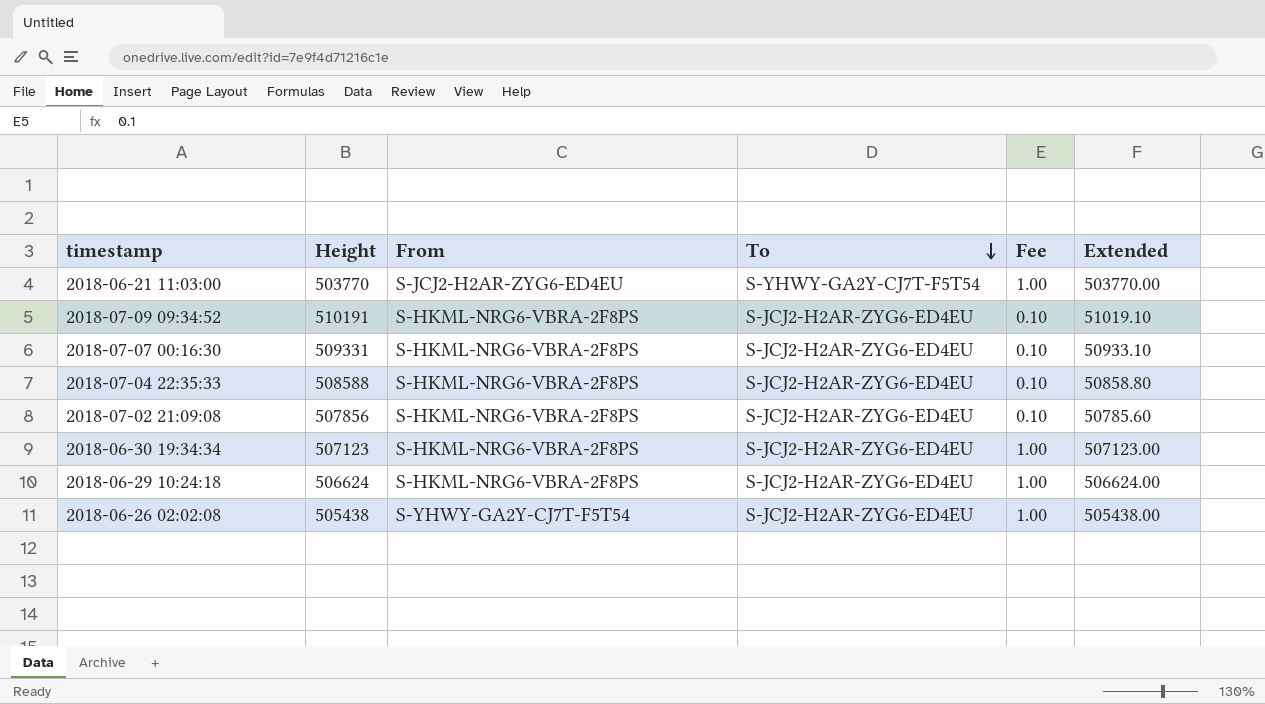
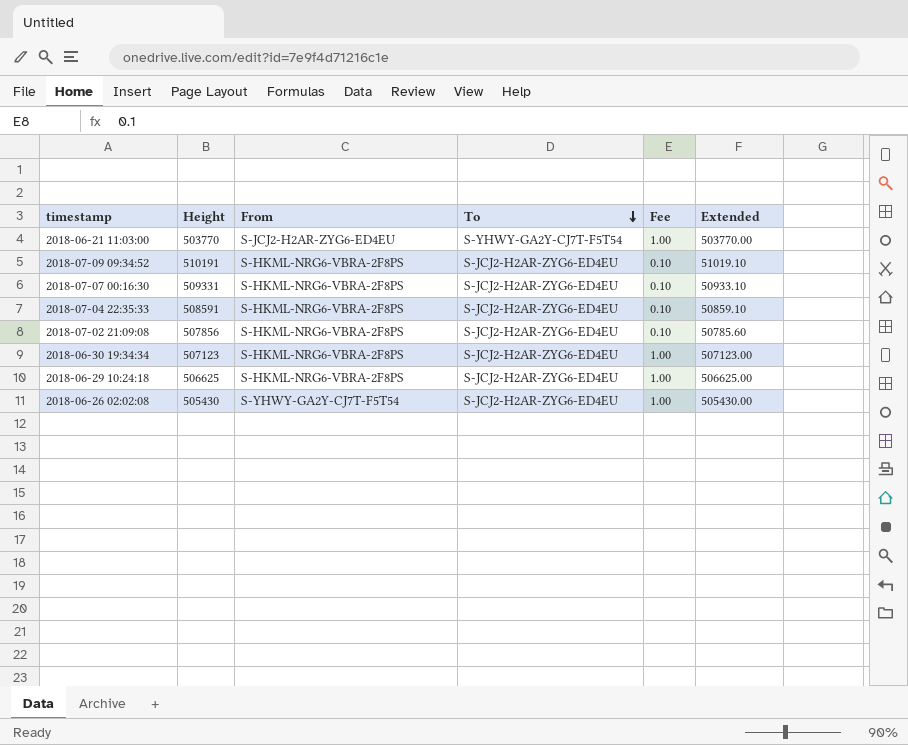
2018-07-04 22:35:33 | Height: 508588 -> 508591
2018-07-04 22:35:33 | Extended: 50858.80 -> 50859.10
2018-06-29 10:24:18 | Height: 506624 -> 506625
2018-06-29 10:24:18 | Extended: 506624.00 -> 506625.00
2018-06-26 02:02:08 | Height: 505438 -> 505430
2018-06-26 02:02:08 | Extended: 505438.00 -> 505430.00

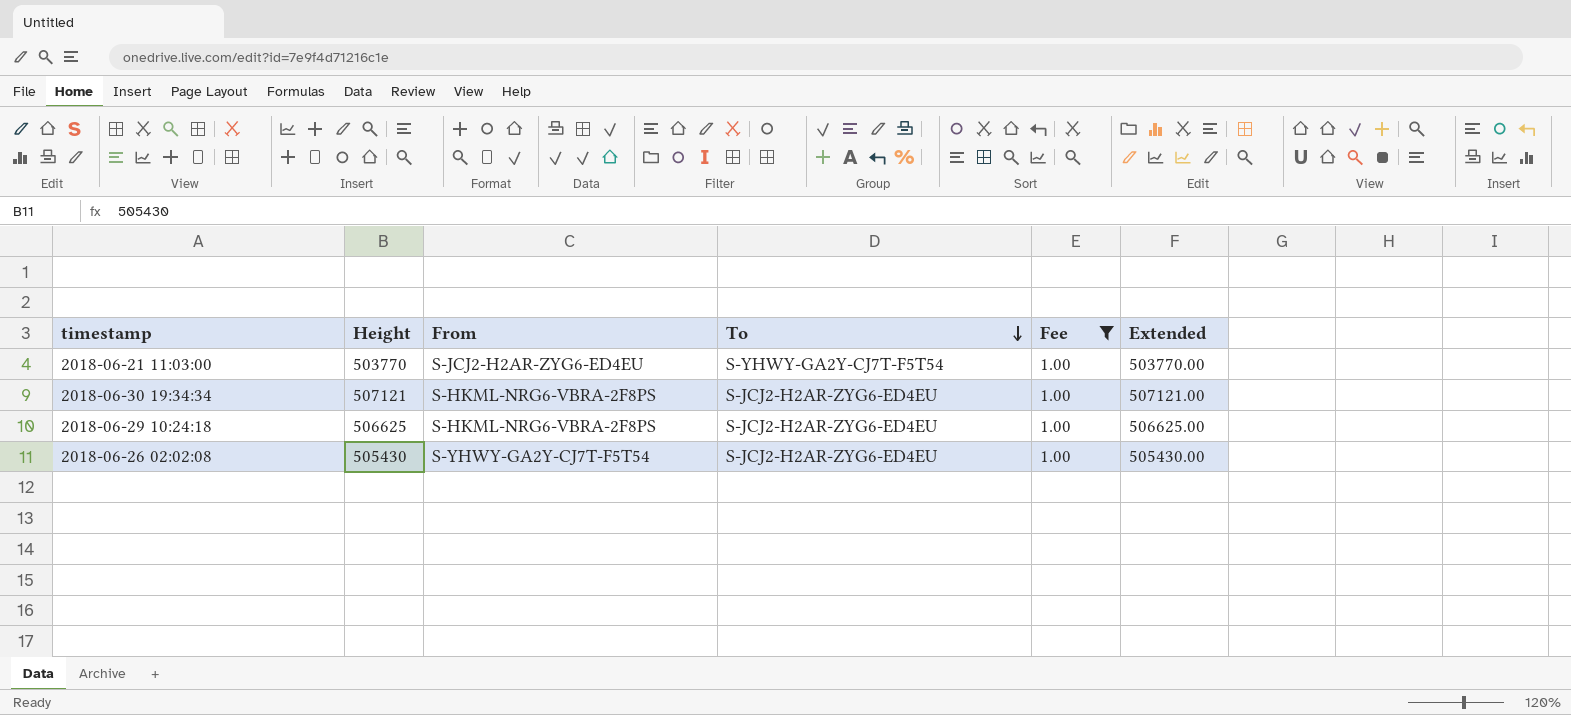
filter: none -> Fee = 1.00
2018-06-30 19:34:34 | Height: 507123 -> 507121
2018-06-30 19:34:34 | Extended: 507123.00 -> 507121.00

